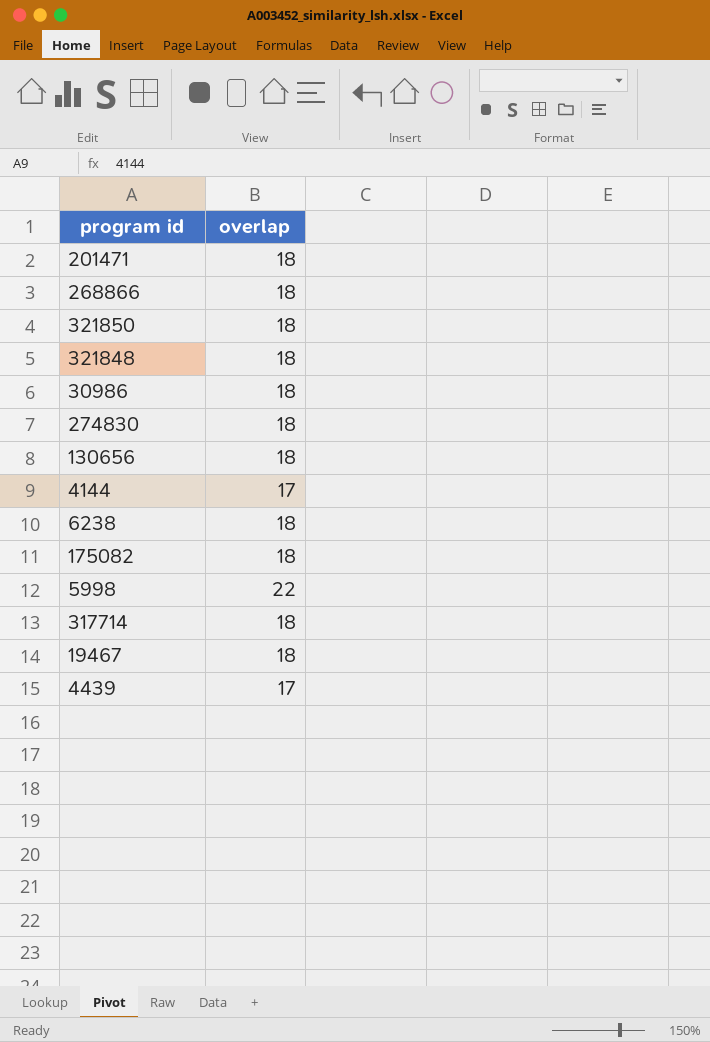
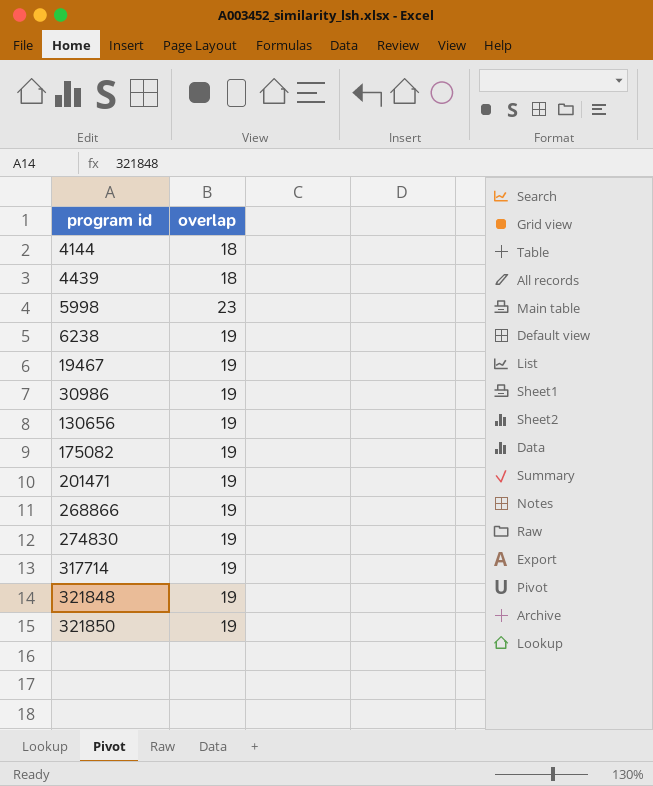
row order: none -> program id ascending
4144 | overlap: 17 -> 18
4439 | overlap: 17 -> 18
5998 | overlap: 22 -> 23
6238 | overlap: 18 -> 19
19467 | overlap: 18 -> 19
30986 | overlap: 18 -> 19
130656 | overlap: 18 -> 19
175082 | overlap: 18 -> 19
201471 | overlap: 18 -> 19
268866 | overlap: 18 -> 19
274830 | overlap: 18 -> 19
317714 | overlap: 18 -> 19
321848 | overlap: 18 -> 19
321850 | overlap: 18 -> 19

